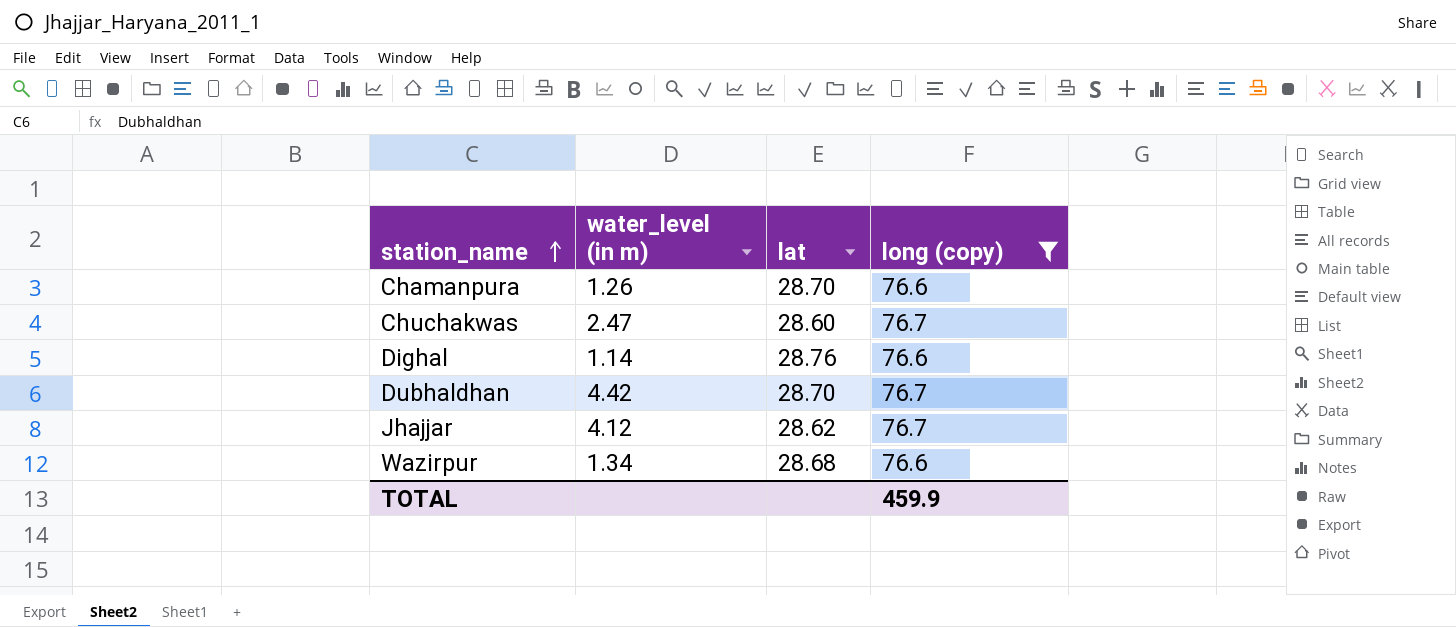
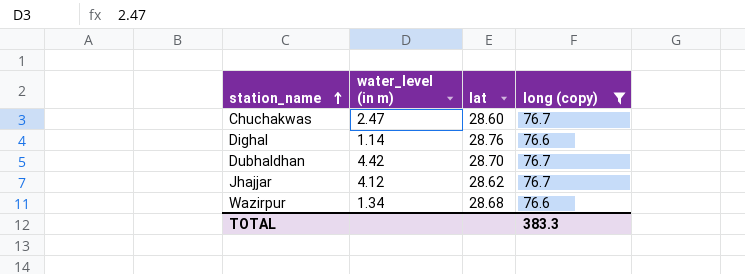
row Chamanpura: 1.26 | 28.70 | 76.6 -> none
TOTAL | long (copy): 459.9 -> 383.3

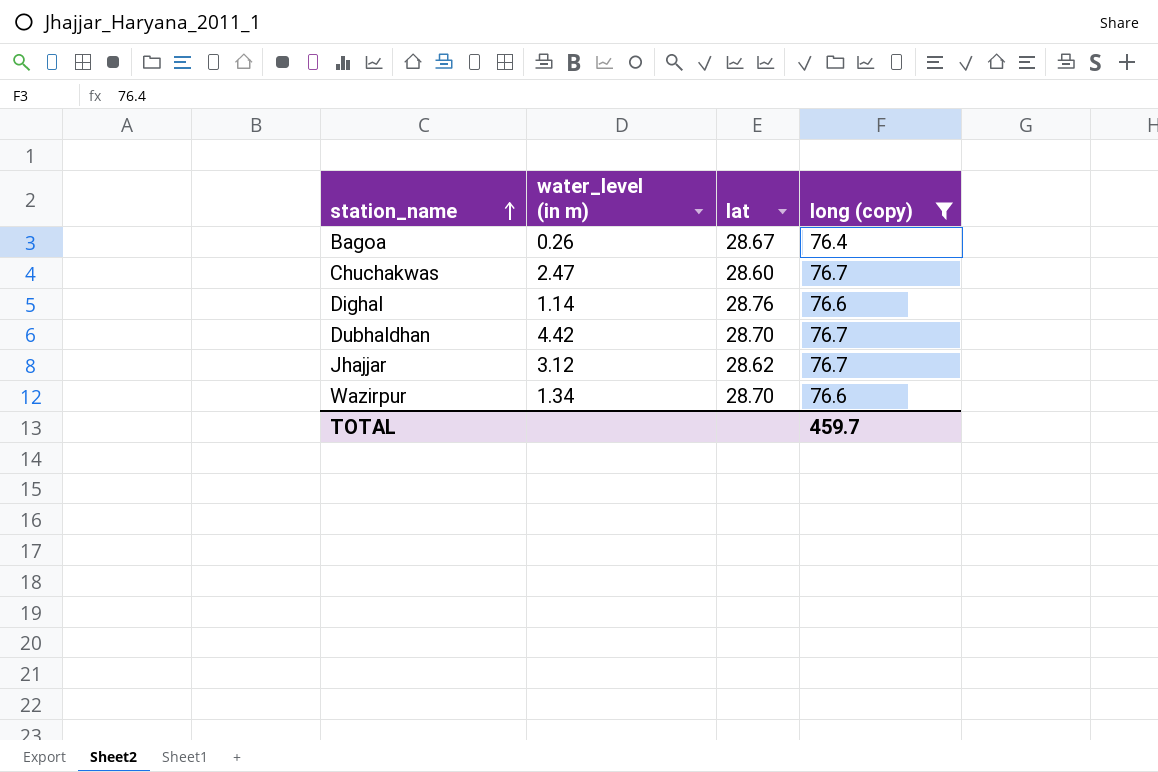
row Bagoa: none -> 0.26 | 28.67 | 76.4
Jhajjar | water_level (in m): 4.12 -> 3.12
Wazirpur | lat: 28.68 -> 28.70
TOTAL | long (copy): 383.3 -> 459.7

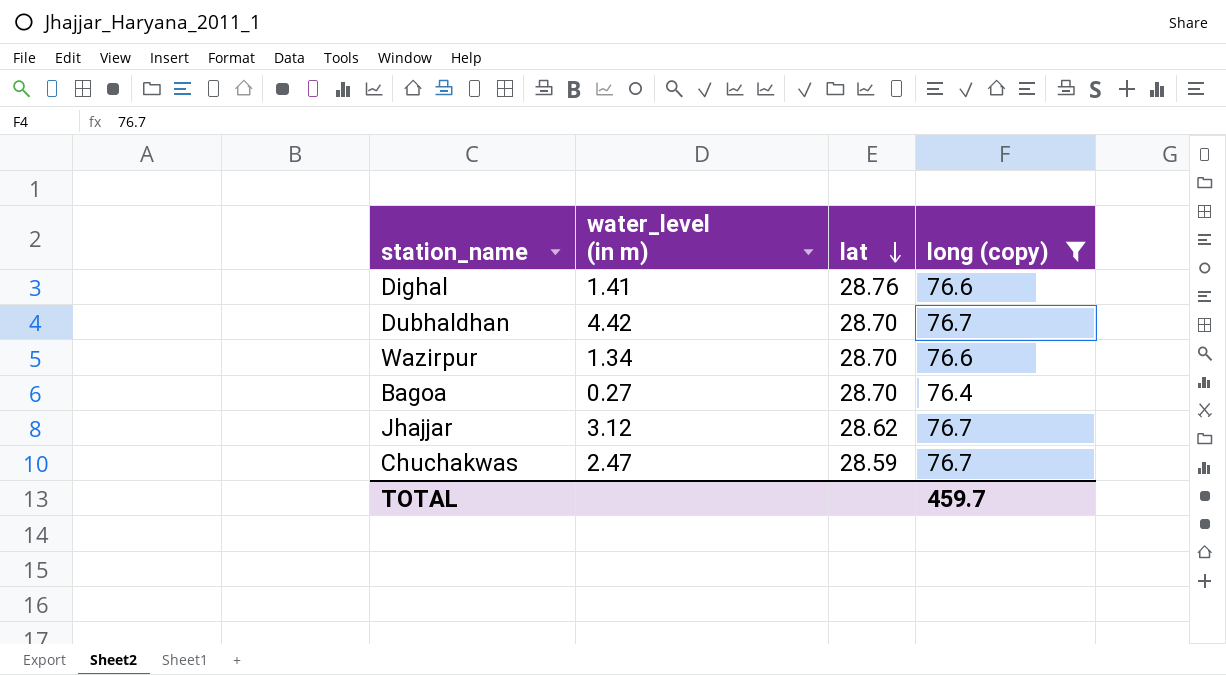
row order: station_name ascending -> lat descending
Dighal | water_level (in m): 1.14 -> 1.41
Bagoa | water_level (in m): 0.26 -> 0.27
Bagoa | lat: 28.67 -> 28.70
Chuchakwas | lat: 28.60 -> 28.59

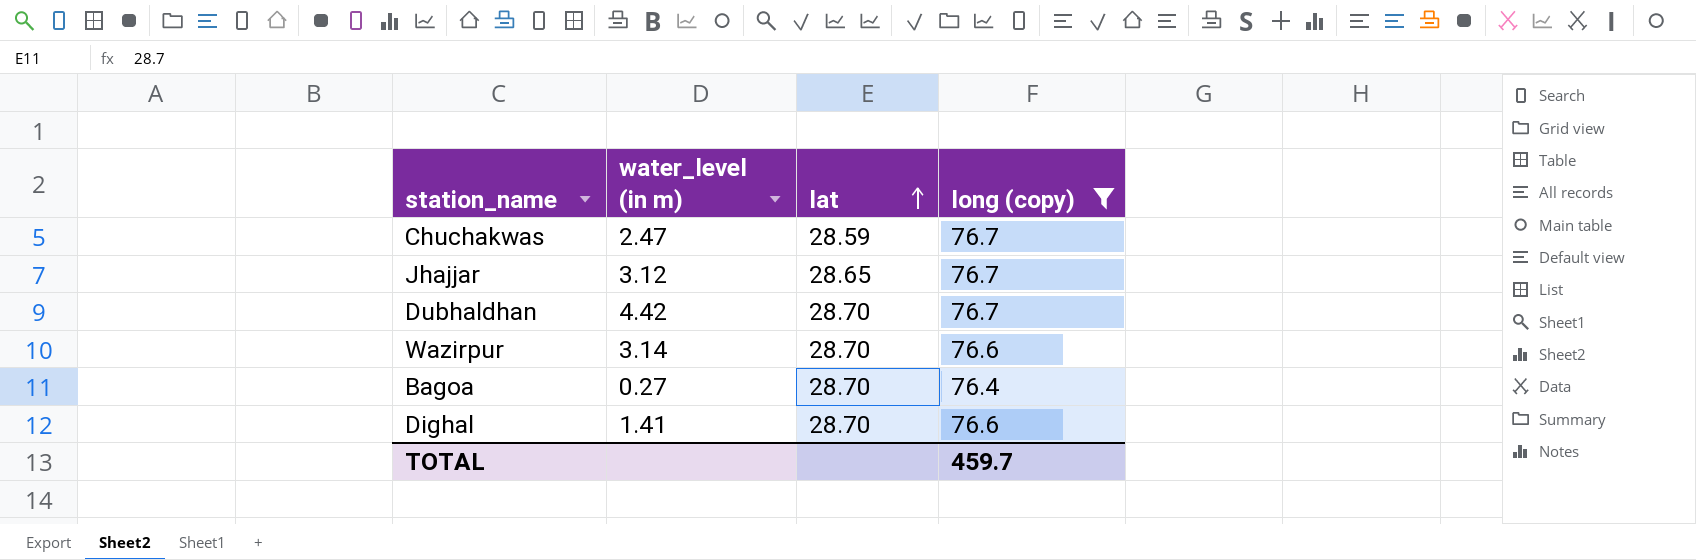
row order: lat descending -> lat ascending
Jhajjar | lat: 28.62 -> 28.65
Wazirpur | water_level (in m): 1.34 -> 3.14
Dighal | lat: 28.76 -> 28.70

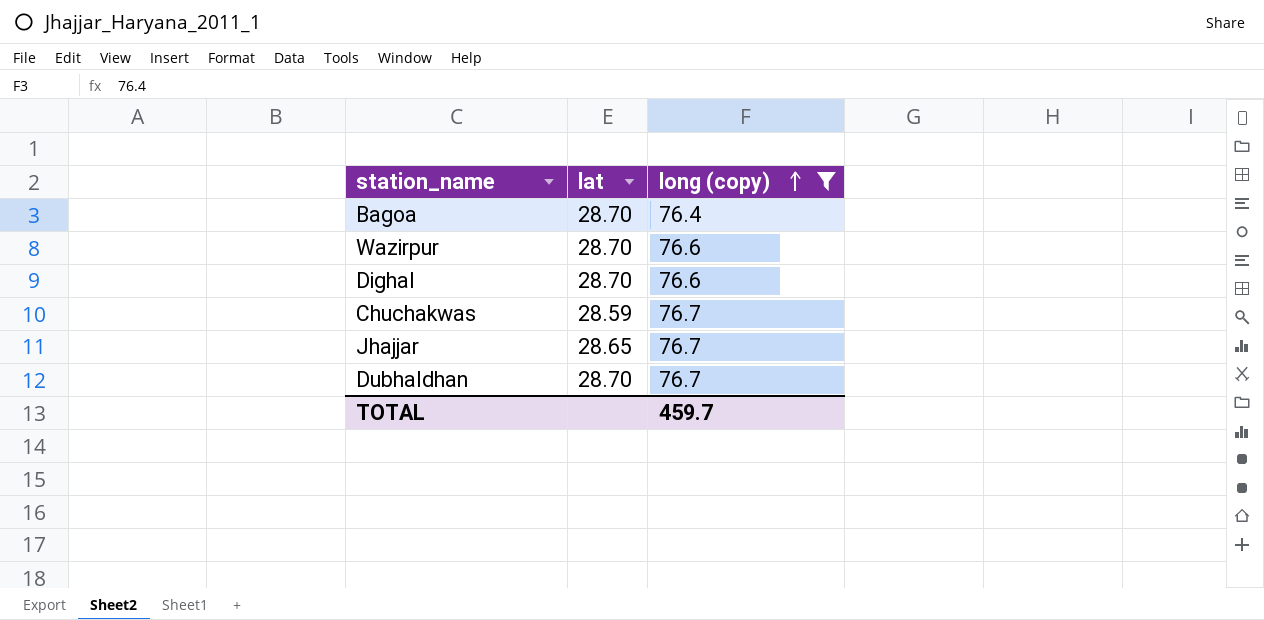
row order: lat ascending -> long (copy) ascending
column water_level (in m) | position: 2 -> none

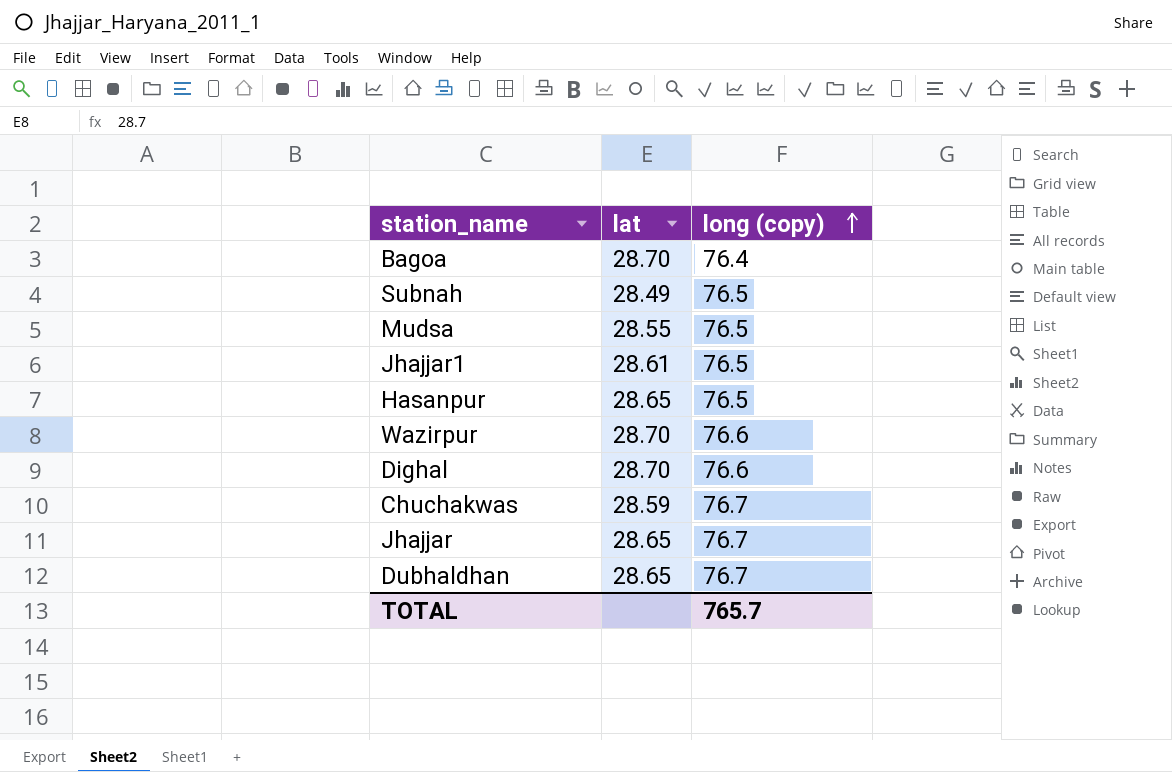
filter: long (copy) != 76.5 -> none
Dubhaldhan | lat: 28.70 -> 28.65
TOTAL | long (copy): 459.7 -> 765.7

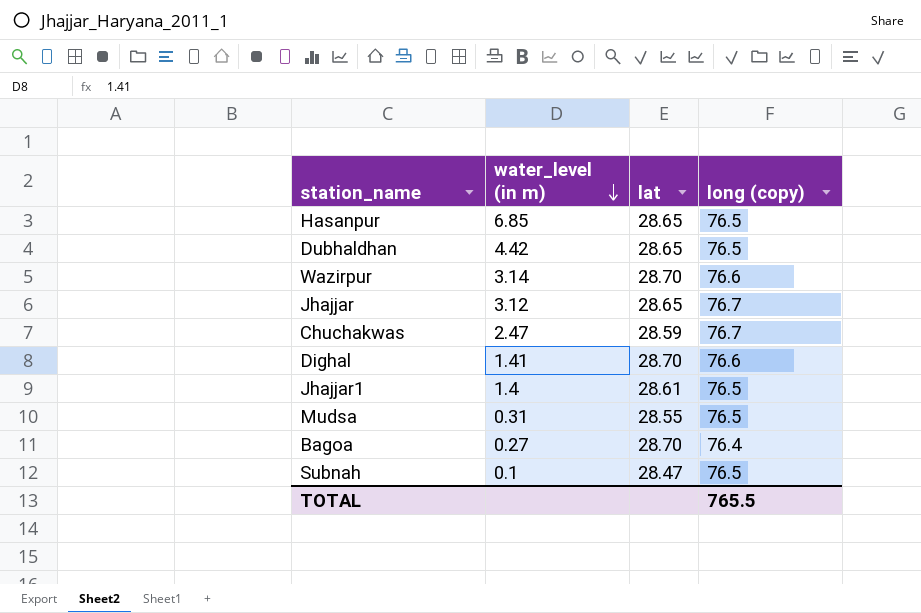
row order: long (copy) ascending -> water_level (in m) descending
column water_level (in m) | position: none -> 2
Dubhaldhan | long (copy): 76.7 -> 76.5
Subnah | lat: 28.49 -> 28.47
TOTAL | long (copy): 765.7 -> 765.5

